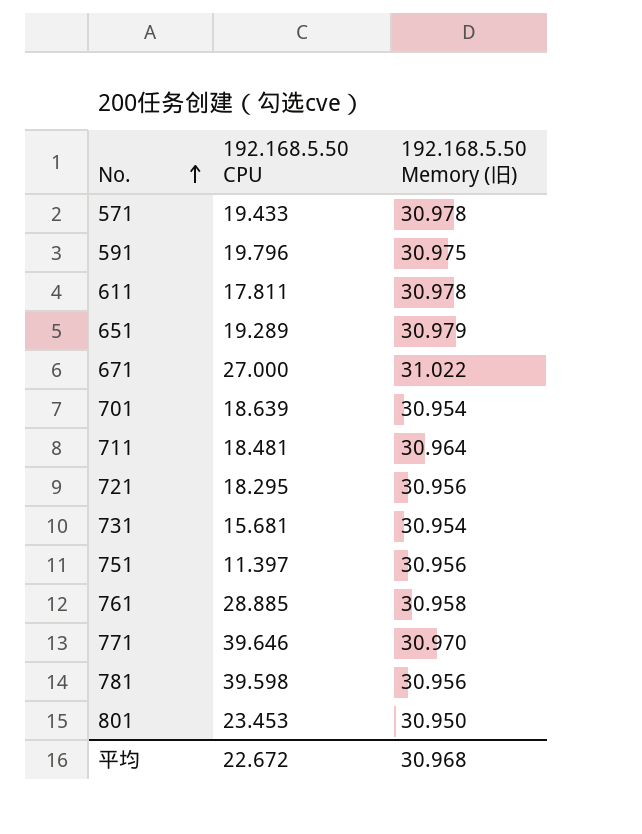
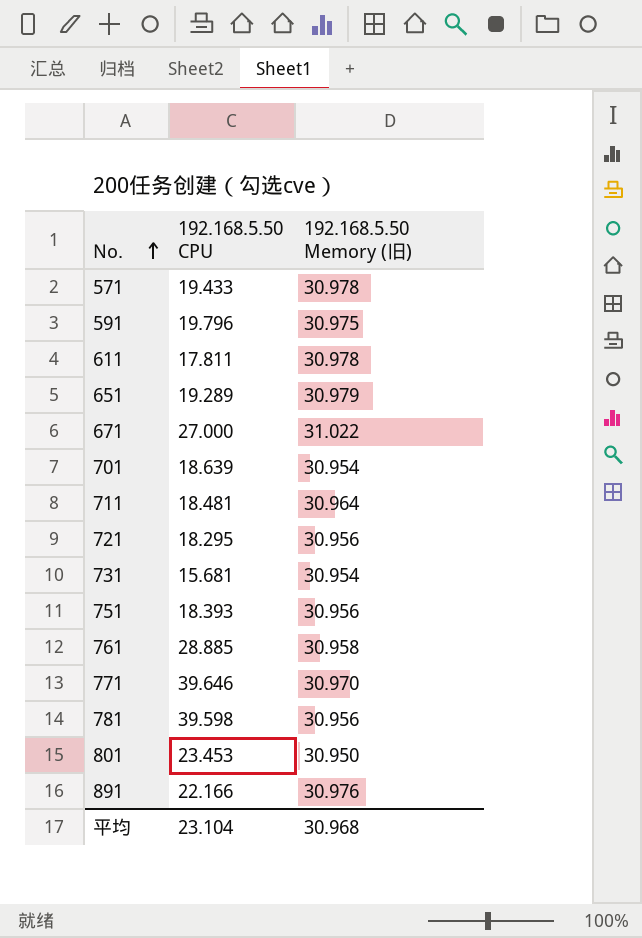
751 | 192.168.5.50 CPU: 11.397 -> 18.393
row 891: none -> 22.166 | 30.976
平均 | 192.168.5.50 CPU: 22.672 -> 23.104

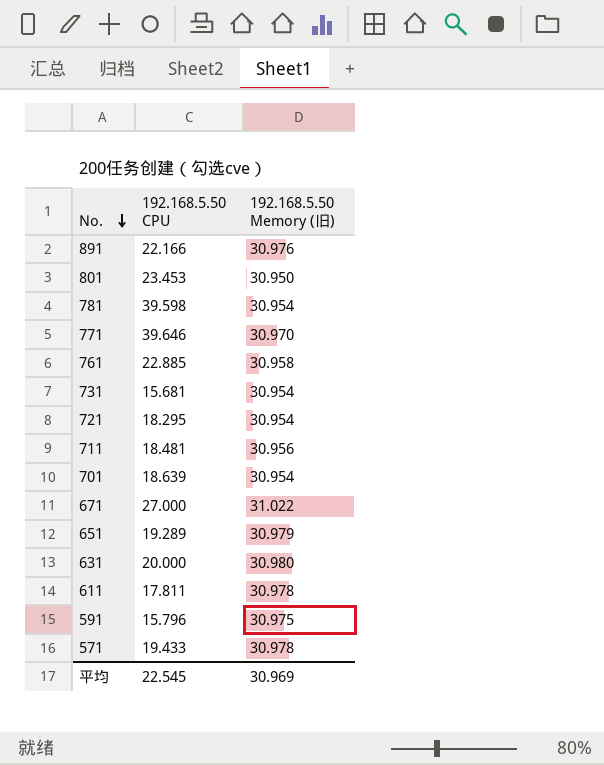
row order: No. ascending -> No. descending
row 751: 18.393 | 30.956 -> none
781 | 192.168.5.50 Memory (旧): 30.956 -> 30.954
761 | 192.168.5.50 CPU: 28.885 -> 22.885
721 | 192.168.5.50 Memory (旧): 30.956 -> 30.954
711 | 192.168.5.50 Memory (旧): 30.964 -> 30.956
row 631: none -> 20.000 | 30.980
591 | 192.168.5.50 CPU: 19.796 -> 15.796
平均 | 192.168.5.50 CPU: 23.104 -> 22.545
平均 | 192.168.5.50 Memory (旧): 30.968 -> 30.969

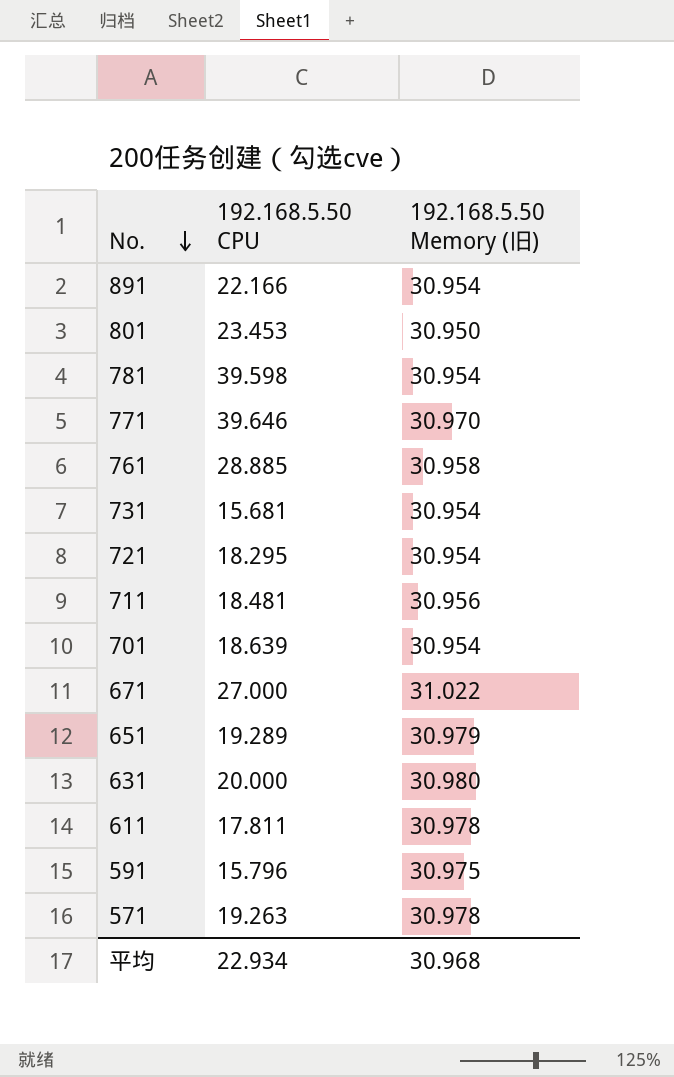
891 | 192.168.5.50 Memory (旧): 30.976 -> 30.954
761 | 192.168.5.50 CPU: 22.885 -> 28.885
571 | 192.168.5.50 CPU: 19.433 -> 19.263
平均 | 192.168.5.50 CPU: 22.545 -> 22.934
平均 | 192.168.5.50 Memory (旧): 30.969 -> 30.968

